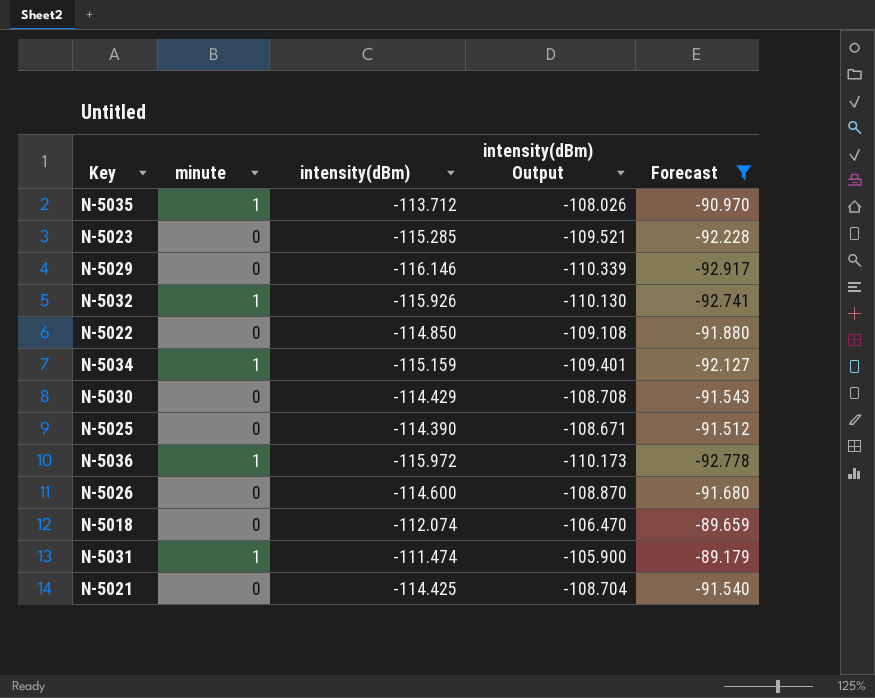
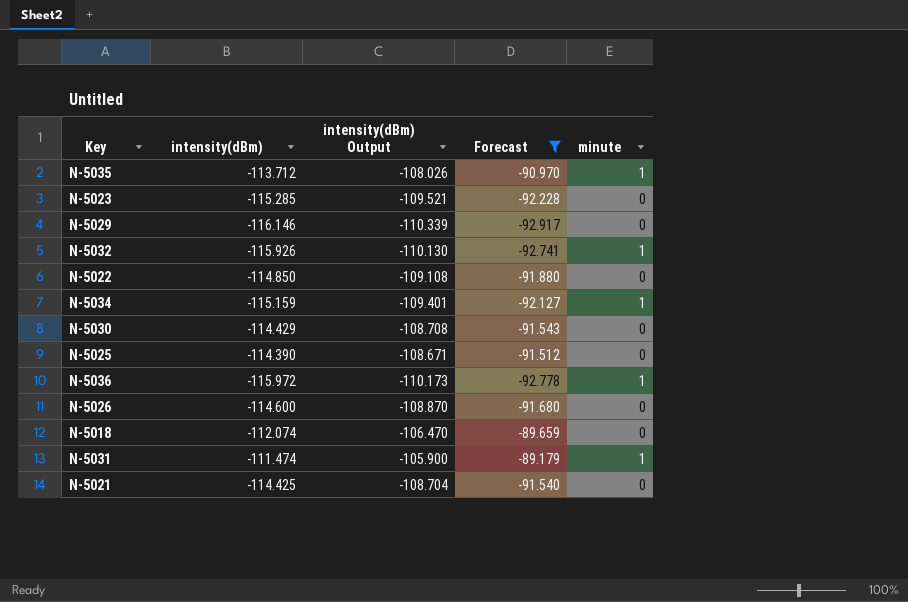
column minute | position: 2 -> 5

